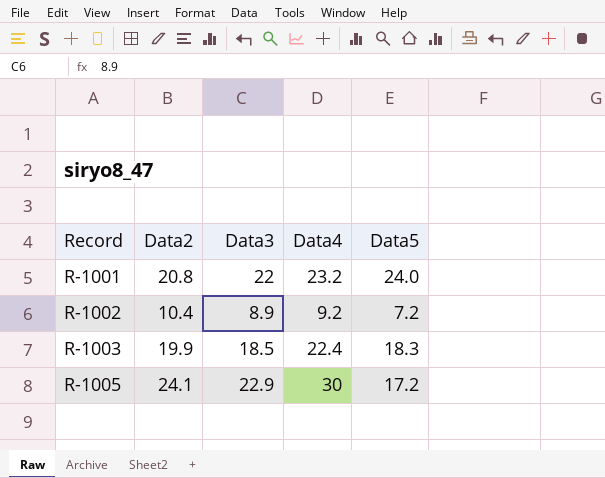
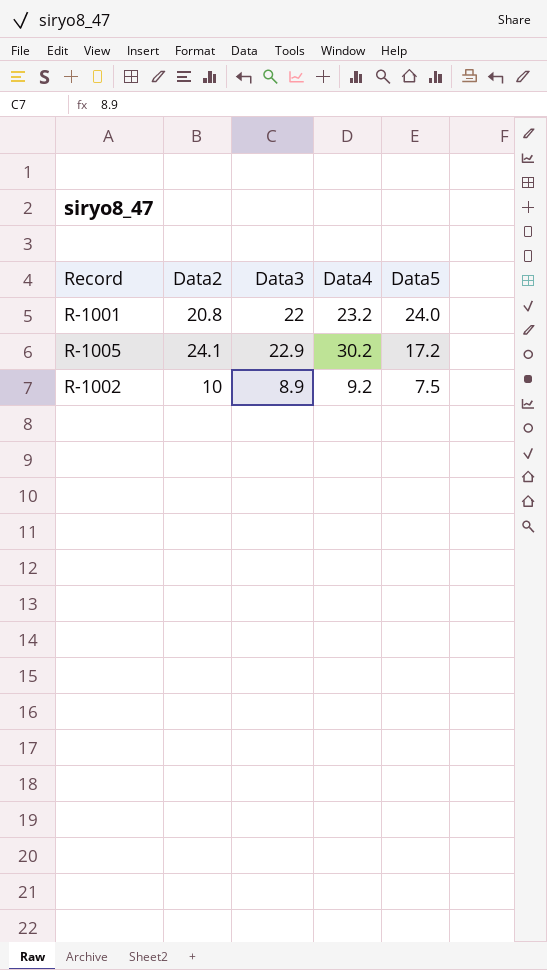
row order: Record ascending -> Data5 descending
row R-1003: 19.9 | 18.5 | 22.4 | 18.3 -> none
R-1005 | Data4: 30 -> 30.2
R-1002 | Data2: 10.4 -> 10
R-1002 | Data5: 7.2 -> 7.5

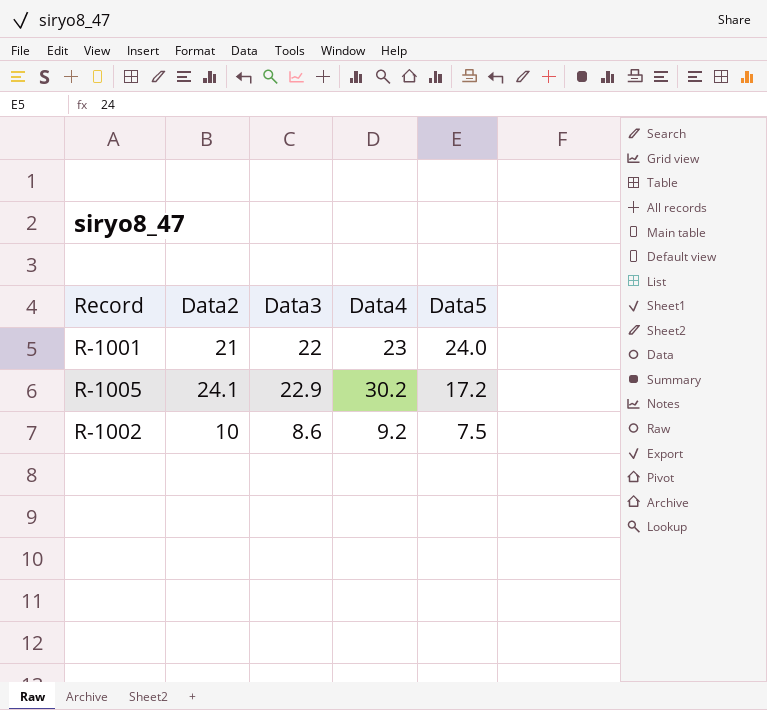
R-1001 | Data2: 20.8 -> 21
R-1001 | Data4: 23.2 -> 23
R-1002 | Data3: 8.9 -> 8.6

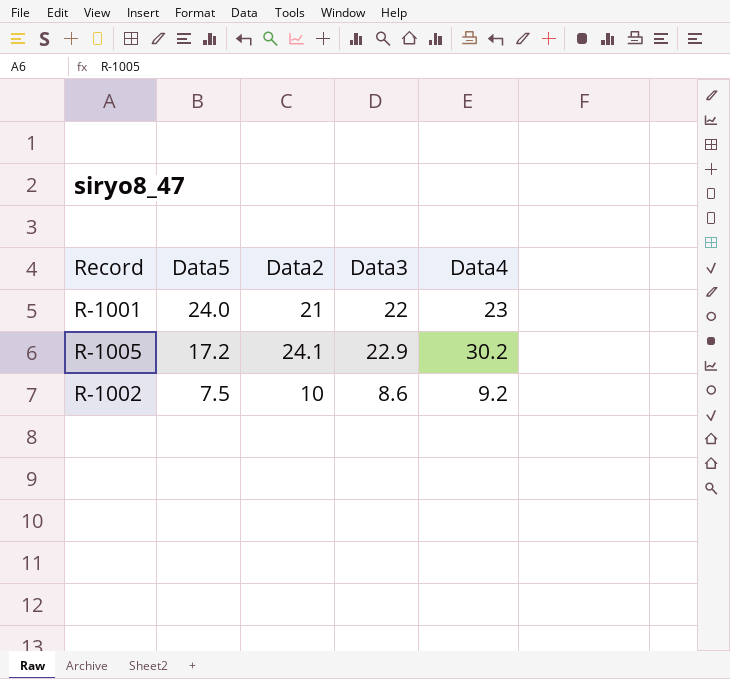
column Data5 | position: 5 -> 2

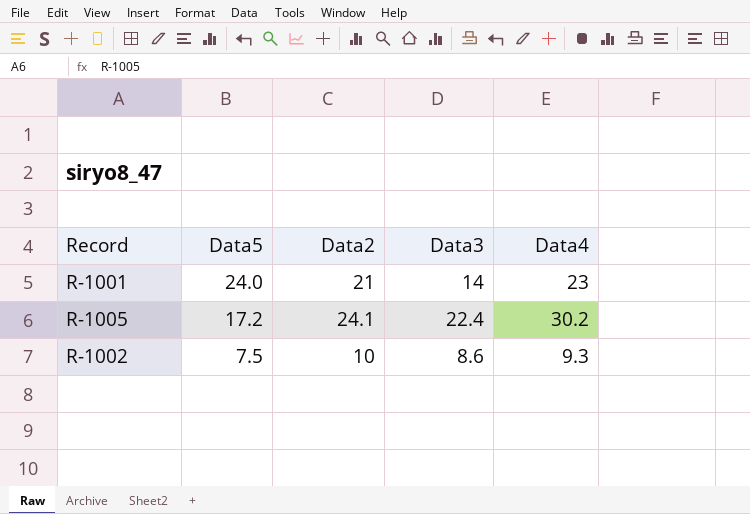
R-1001 | Data3: 22 -> 14
R-1005 | Data3: 22.9 -> 22.4
R-1002 | Data4: 9.2 -> 9.3

